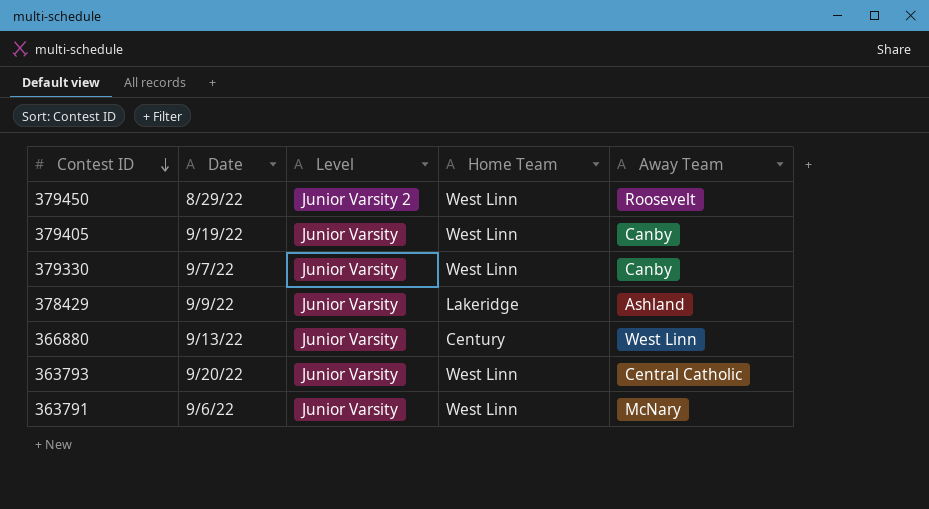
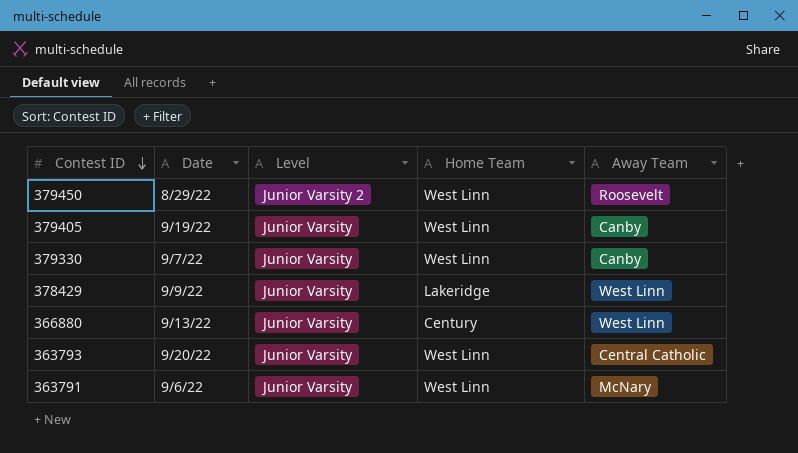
378429 | Away Team: Ashland -> West Linn

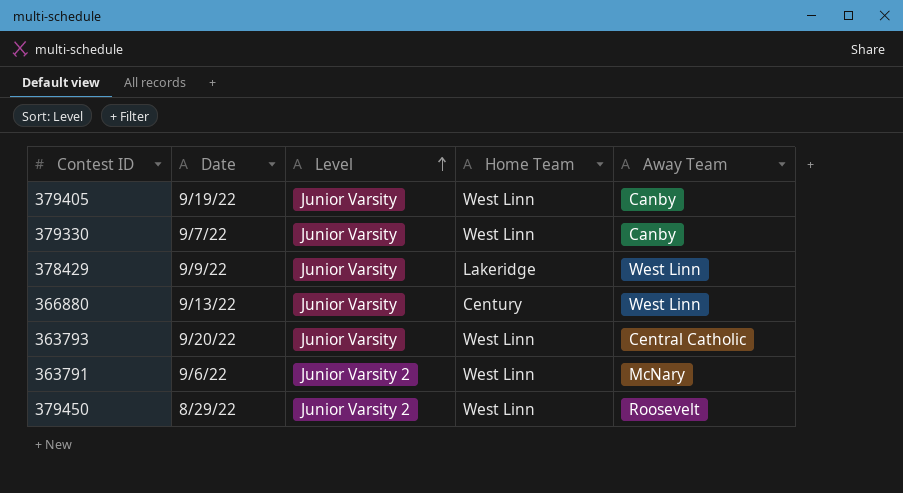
row order: Contest ID descending -> Level ascending
363791 | Level: Junior Varsity -> Junior Varsity 2

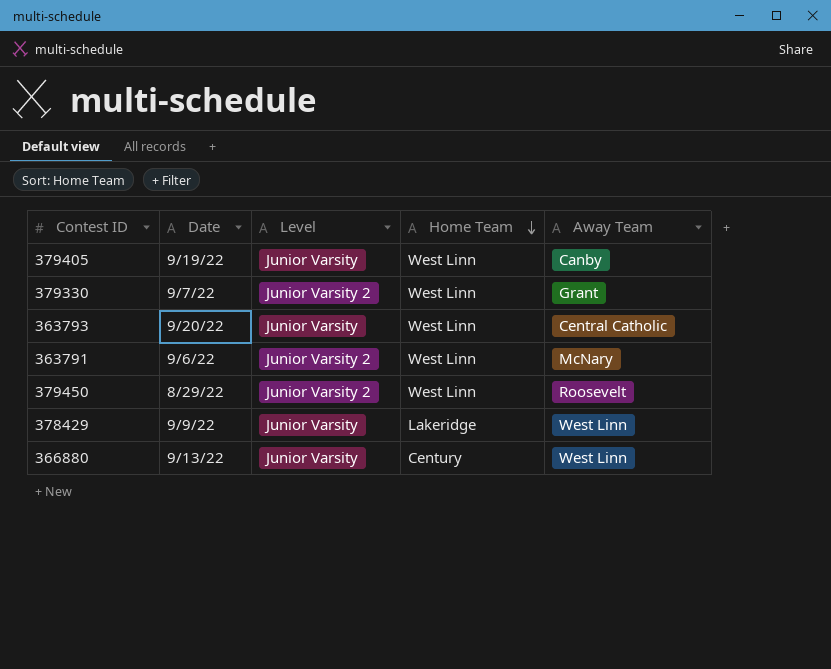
row order: Level ascending -> Home Team descending
379330 | Level: Junior Varsity -> Junior Varsity 2
379330 | Away Team: Canby -> Grant

